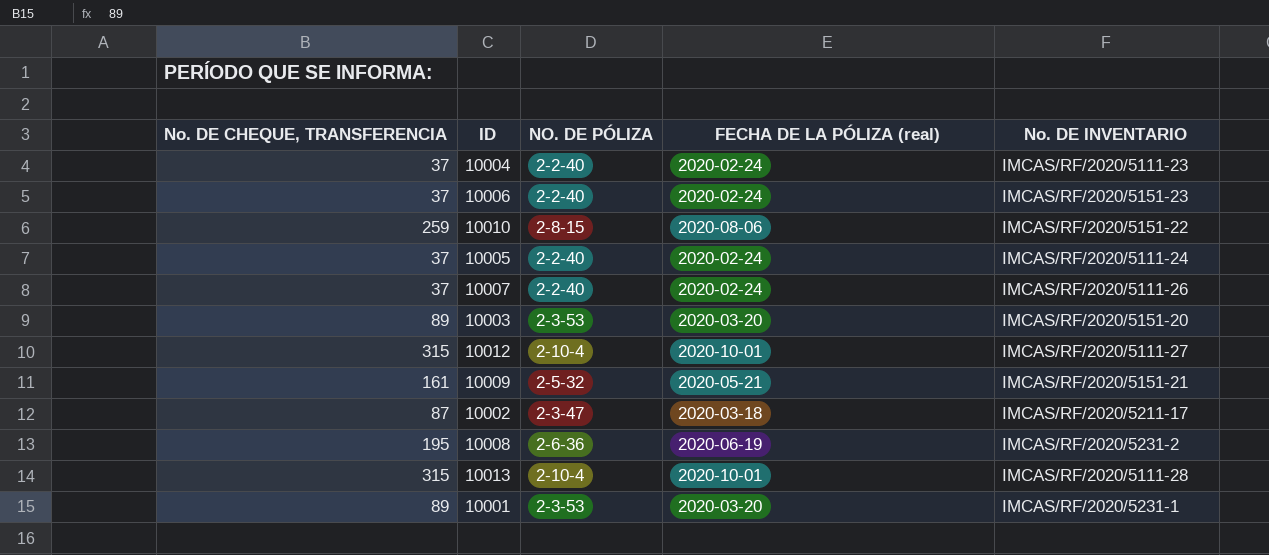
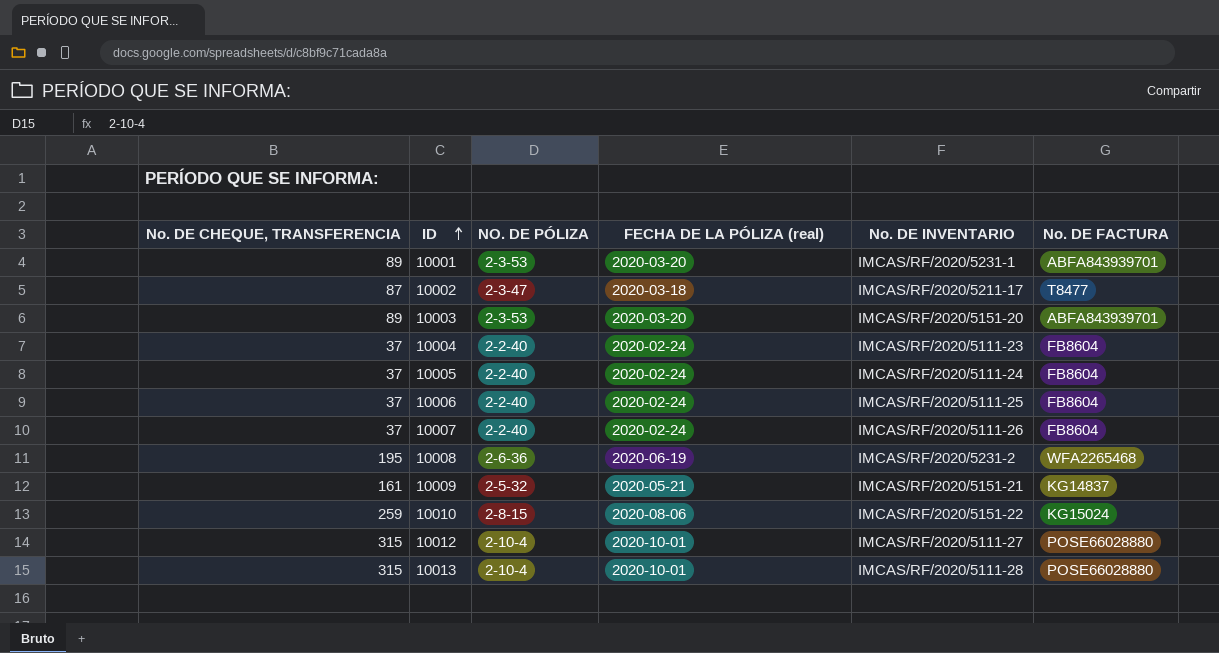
row order: none -> ID ascending
column No. DE FACTURA | position: none -> 6
10006 | No. DE INVENTARIO: IMCAS/RF/2020/5151-23 -> IMCAS/RF/2020/5111-25

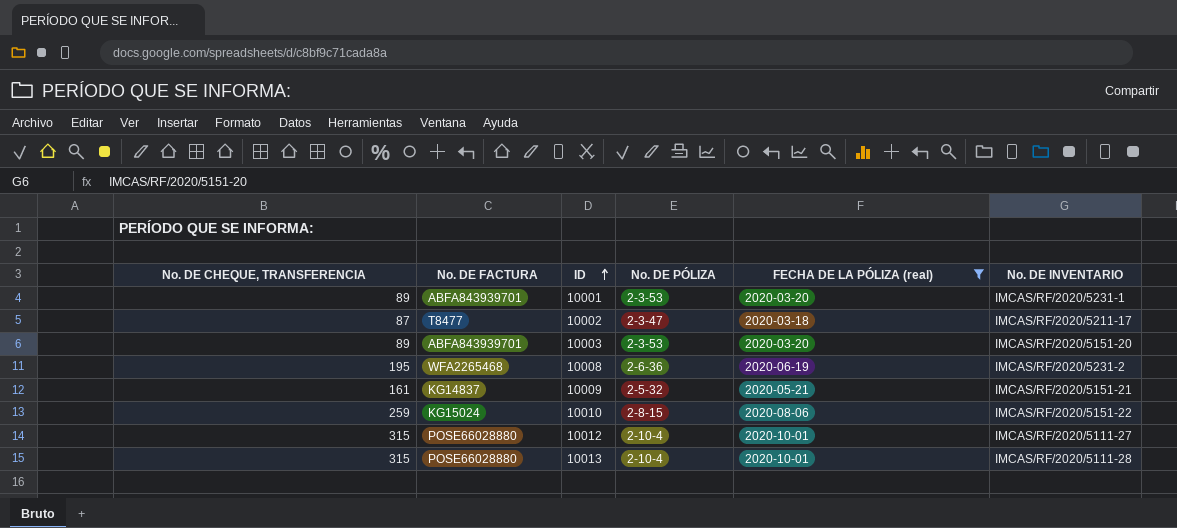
filter: none -> FECHA DE LA PÓLIZA (real) != 2020-02-24
column No. DE FACTURA | position: 6 -> 2
column name: NO. DE PÓLIZA -> No. DE PÓLIZA

